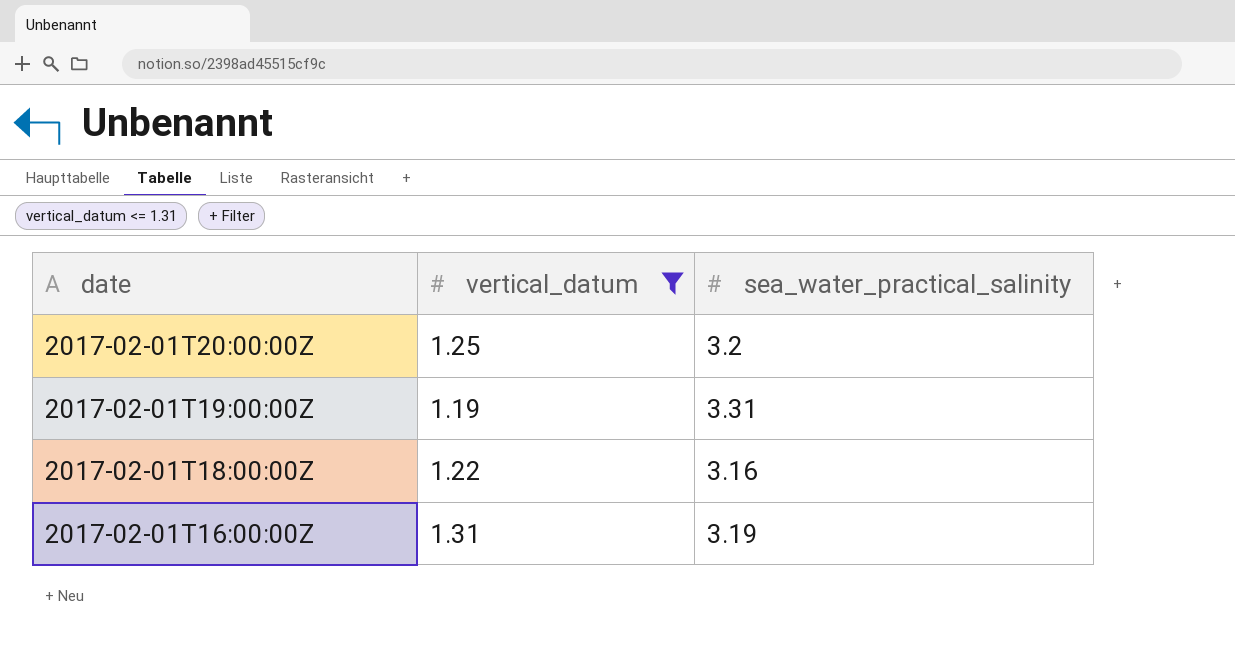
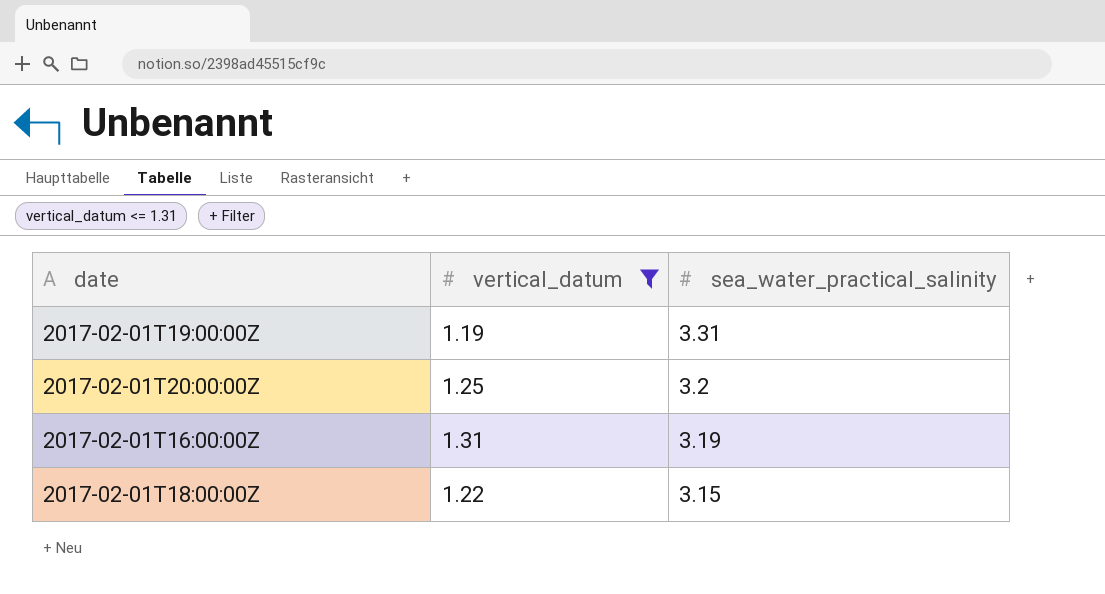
row order: date descending -> sea_water_practical_salinity descending
2017-02-01T18:00:00Z | sea_water_practical_salinity: 3.16 -> 3.15

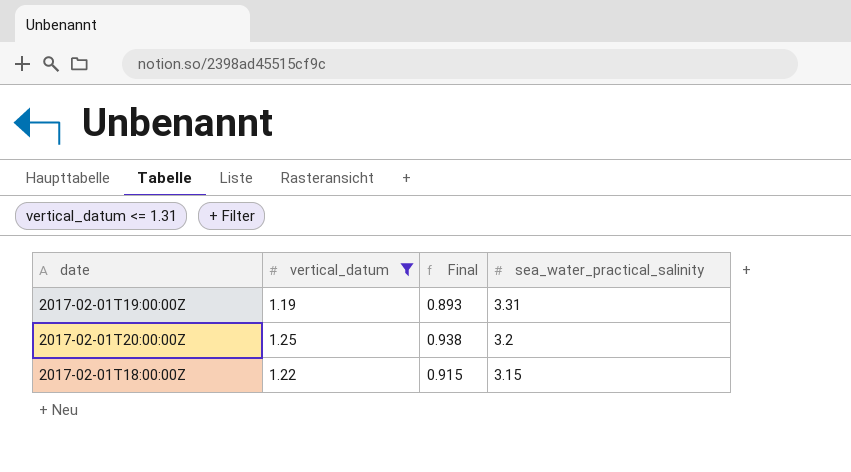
column Final | formula: none -> [vertical_datum] * 0.75
row 2017-02-01T16:00:00Z: 1.31 | 3.19 -> none

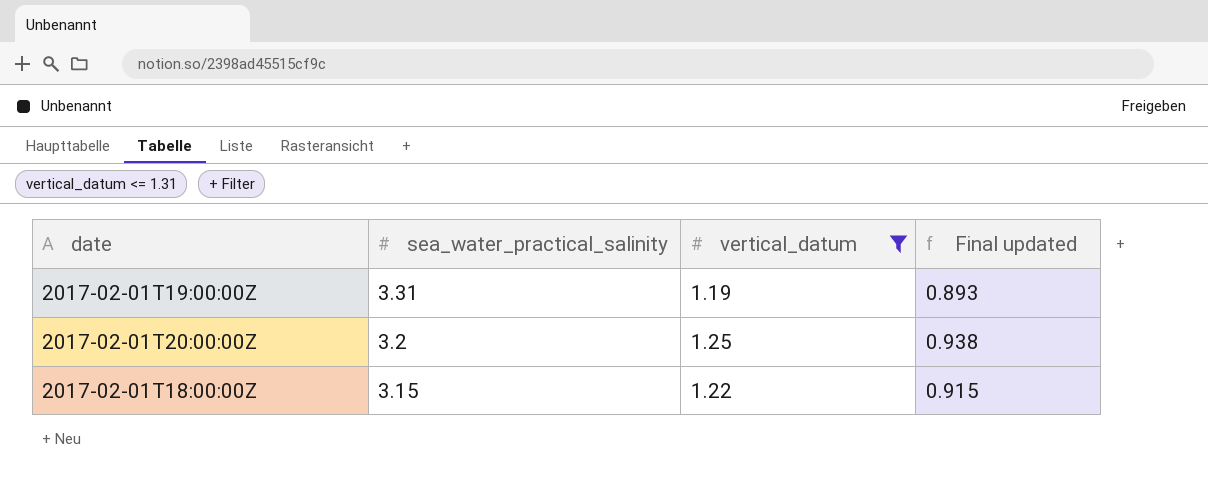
column sea_water_practical_salinity | position: 4 -> 2
column name: Final -> Final updated

